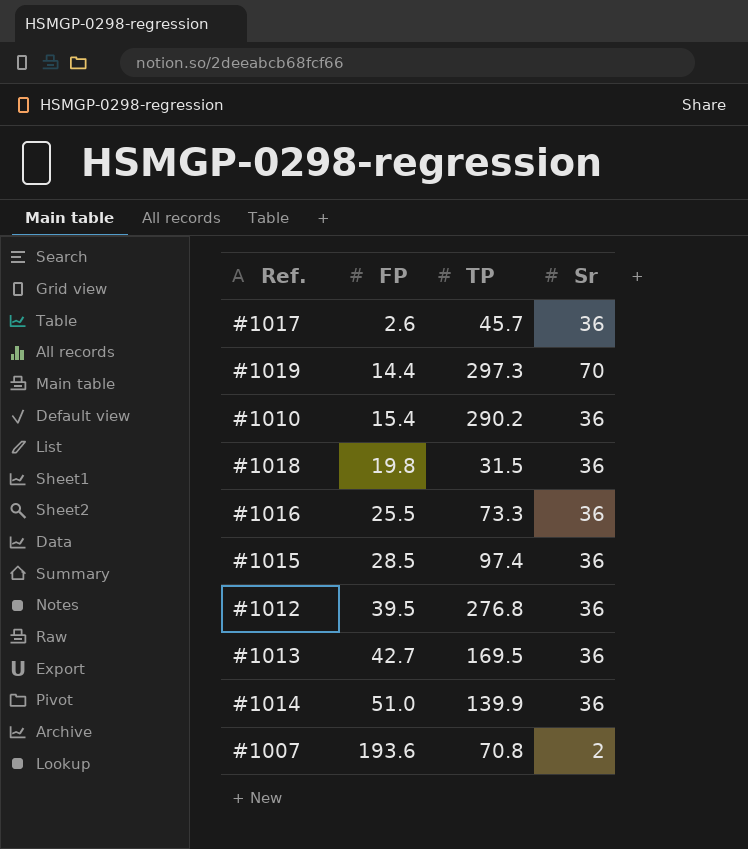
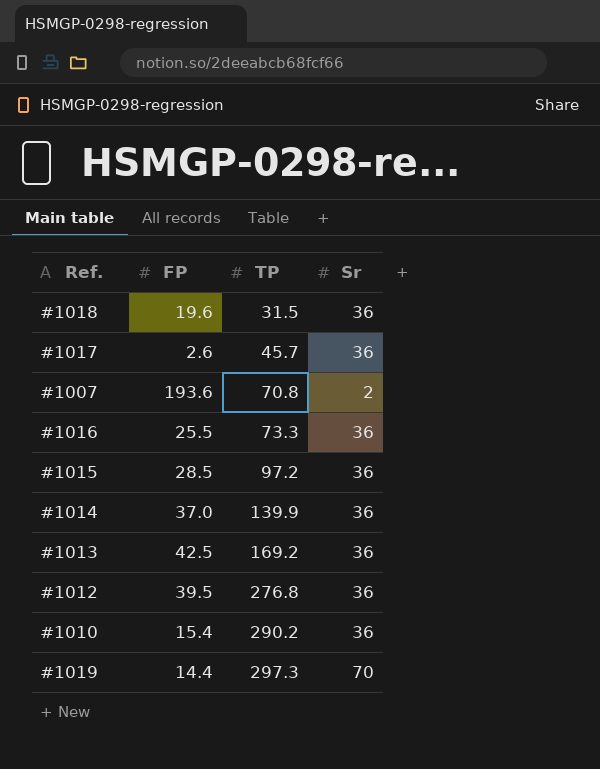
row order: FP ascending -> TP ascending
#1018 | FP: 19.8 -> 19.6
#1015 | TP: 97.4 -> 97.2
#1014 | FP: 51.0 -> 37.0
#1013 | FP: 42.7 -> 42.5
#1013 | TP: 169.5 -> 169.2

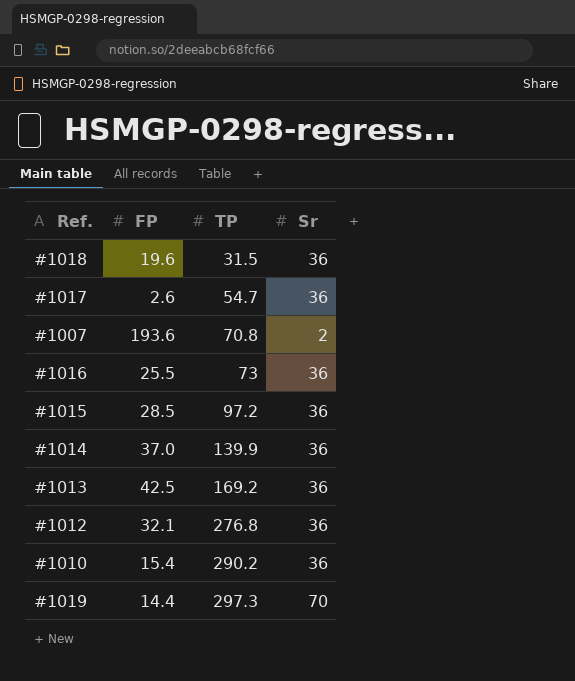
#1017 | TP: 45.7 -> 54.7
#1016 | TP: 73.3 -> 73
#1012 | FP: 39.5 -> 32.1

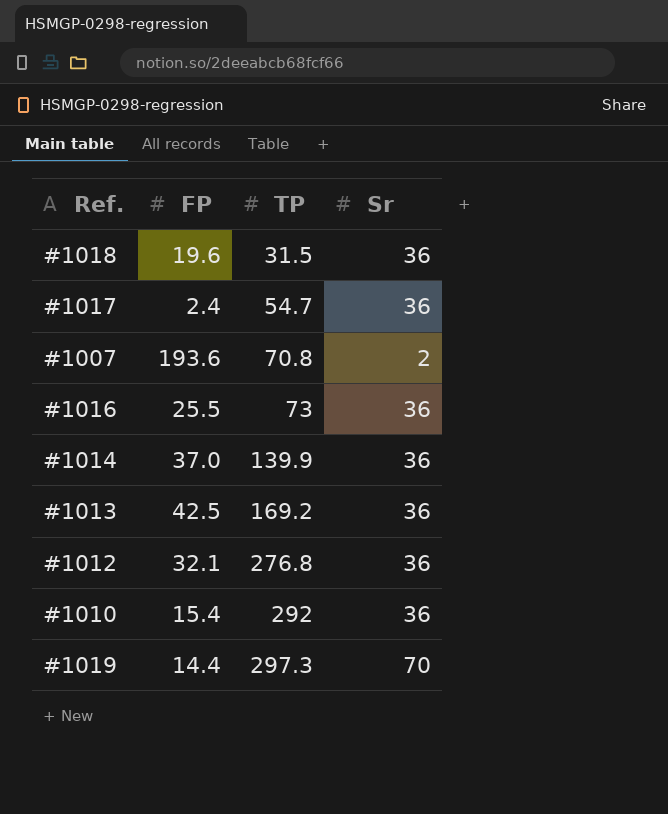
row #1015: 28.5 | 97.2 | 36 -> none
#1017 | FP: 2.6 -> 2.4
#1010 | TP: 290.2 -> 292

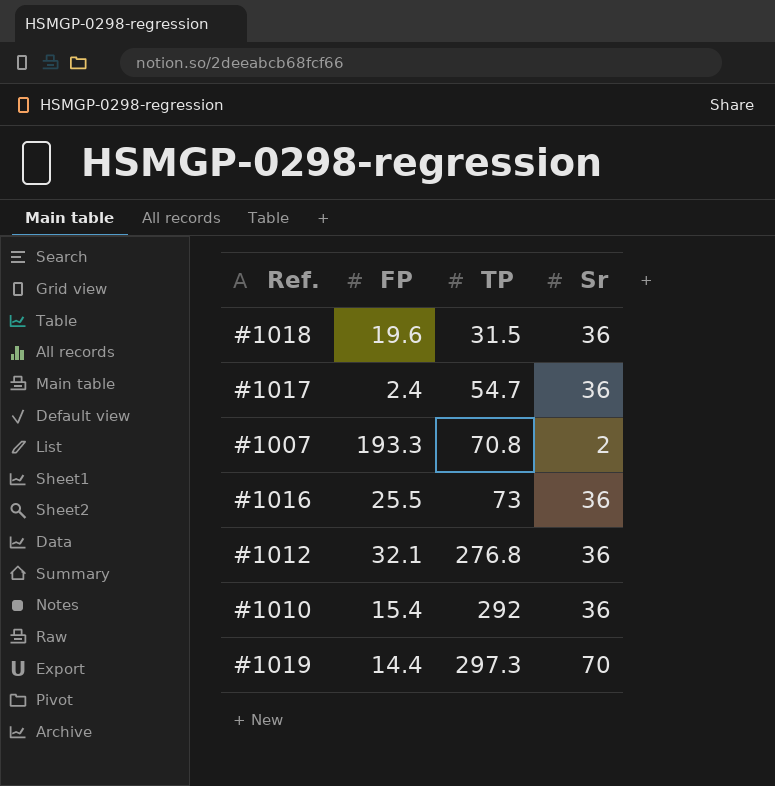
row #1014: 37.0 | 139.9 | 36 -> none
row #1013: 42.5 | 169.2 | 36 -> none
#1007 | FP: 193.6 -> 193.3

